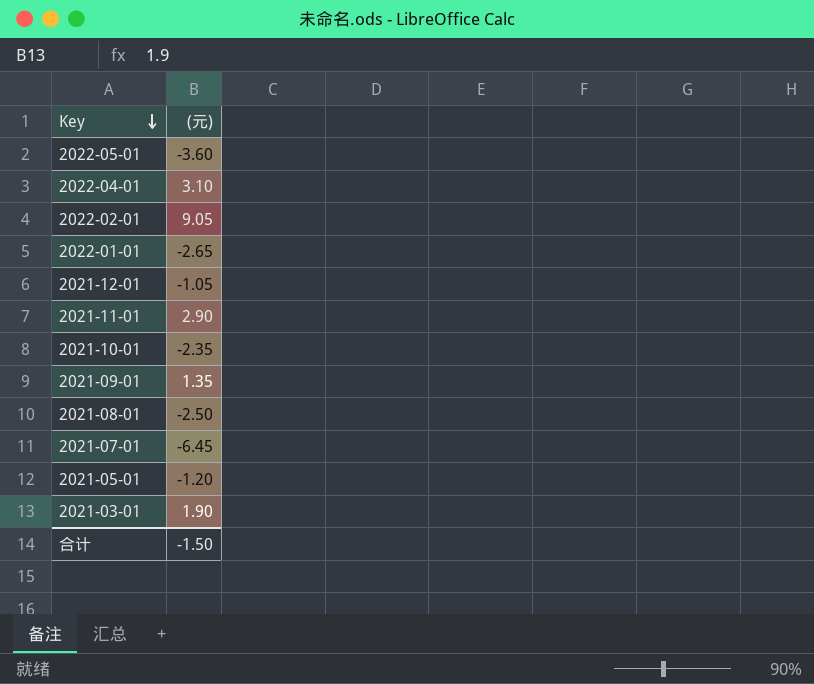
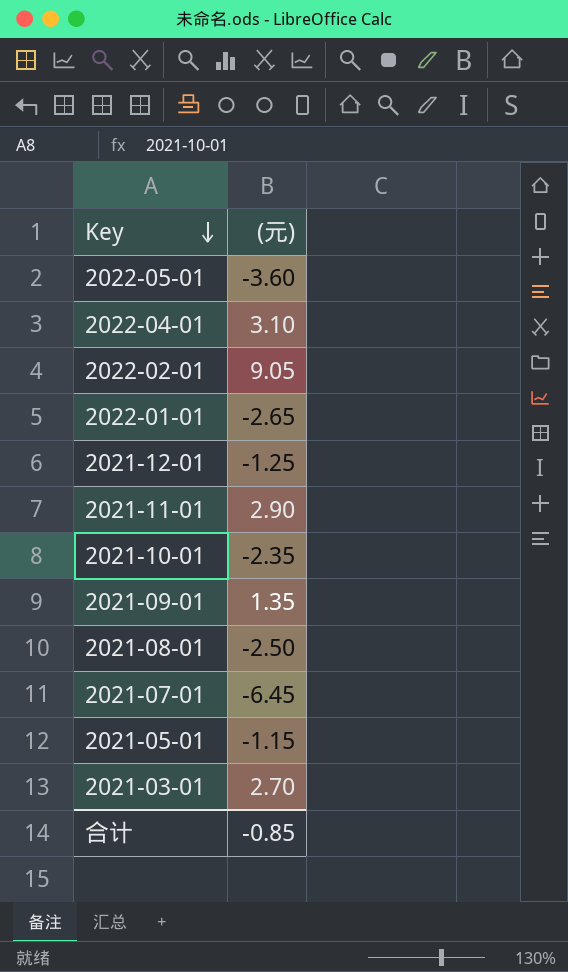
2021-12-01 | (元): -1.05 -> -1.25
2021-05-01 | (元): -1.20 -> -1.15
2021-03-01 | (元): 1.90 -> 2.70
合计 | (元): -1.50 -> -0.85

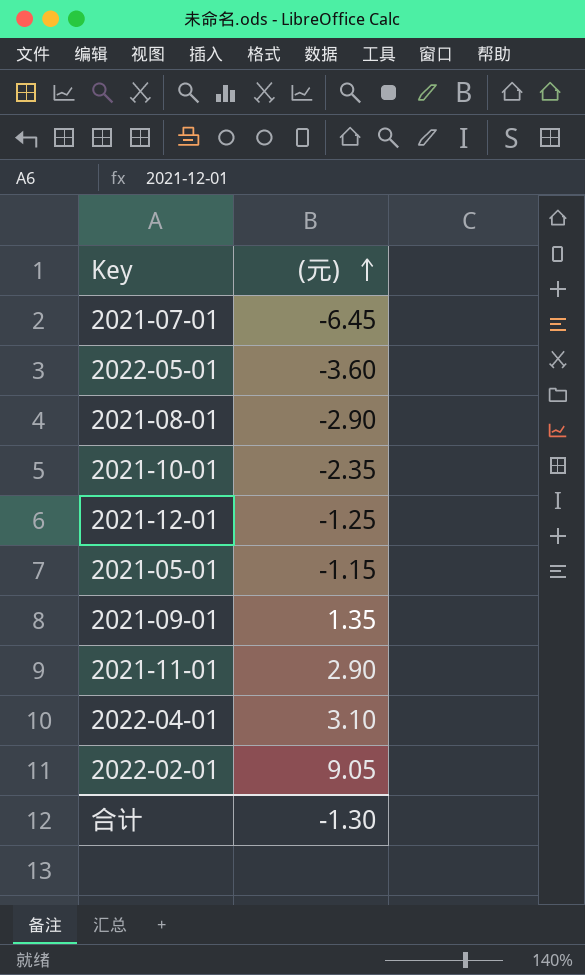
row order: Key descending -> (元) ascending
row 2022-01-01: -2.65 -> none
row 2021-03-01: 2.70 -> none
2021-08-01 | (元): -2.50 -> -2.90
合计 | (元): -0.85 -> -1.30

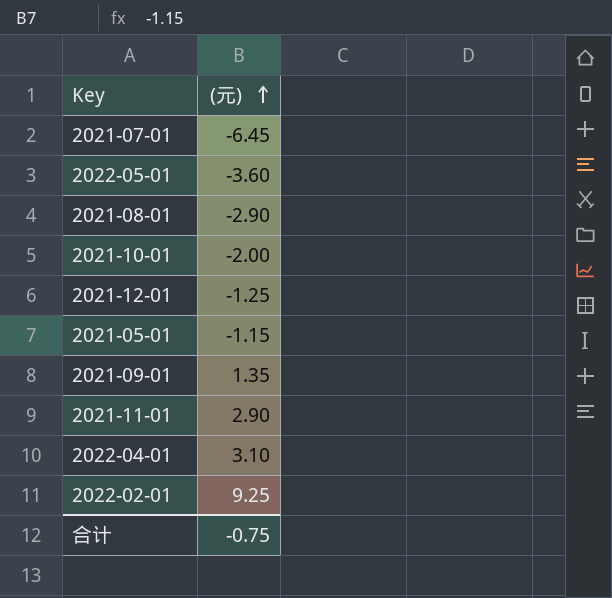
2021-10-01 | (元): -2.35 -> -2.00
2022-02-01 | (元): 9.05 -> 9.25
合计 | (元): -1.30 -> -0.75

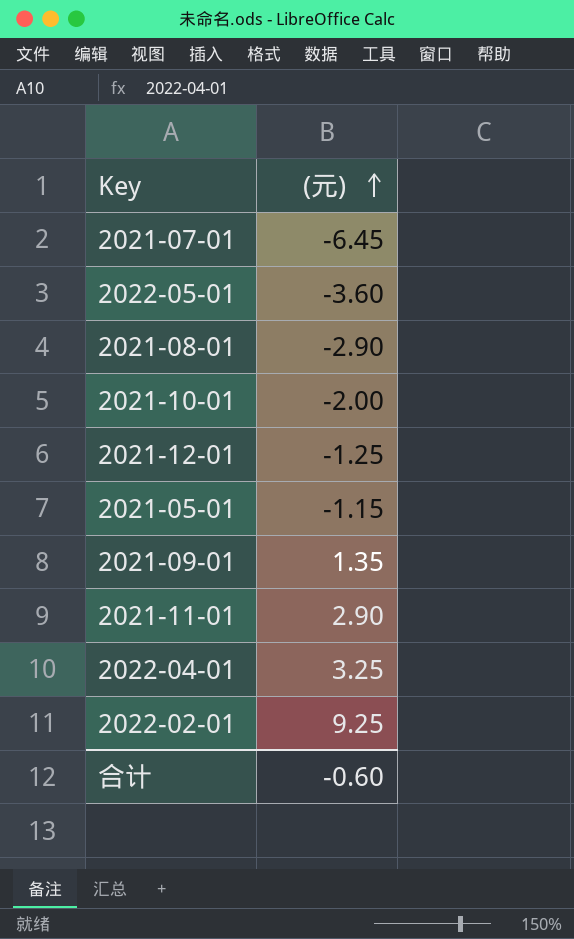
2022-04-01 | (元): 3.10 -> 3.25
合计 | (元): -0.75 -> -0.60

